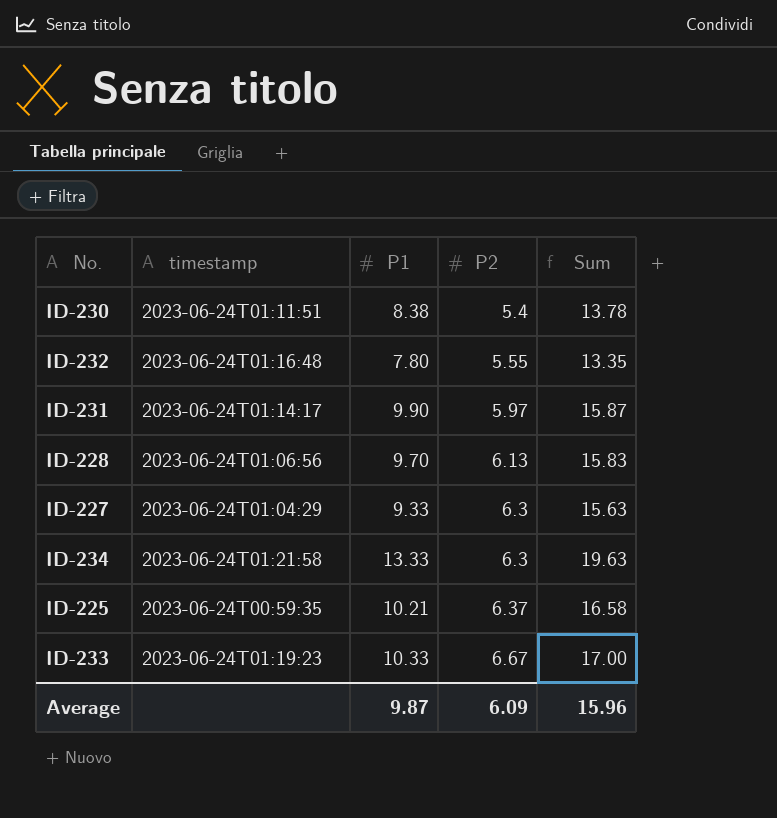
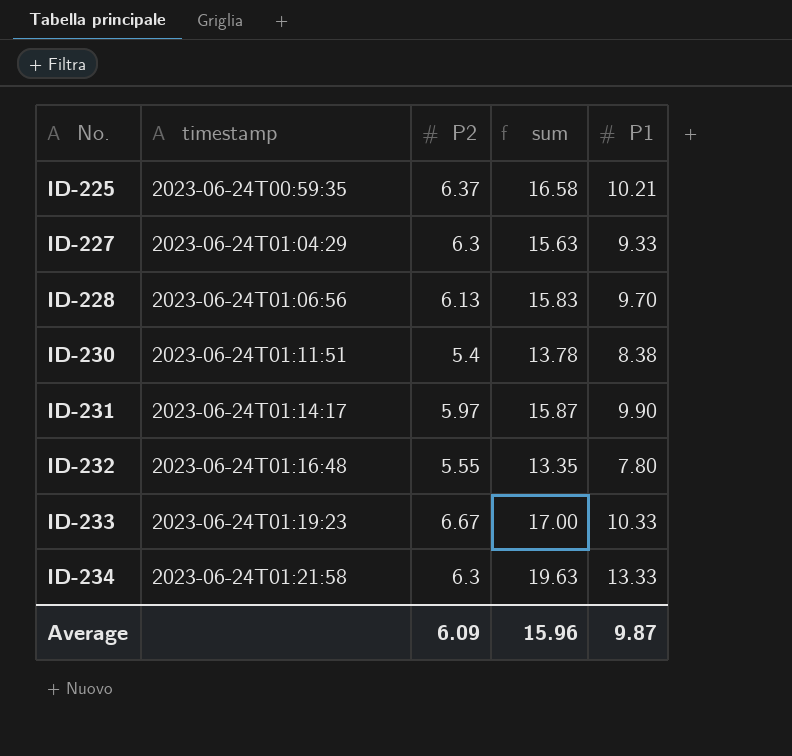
row order: P2 ascending -> No. ascending
column name: Sum -> sum
column P1 | position: 3 -> 5

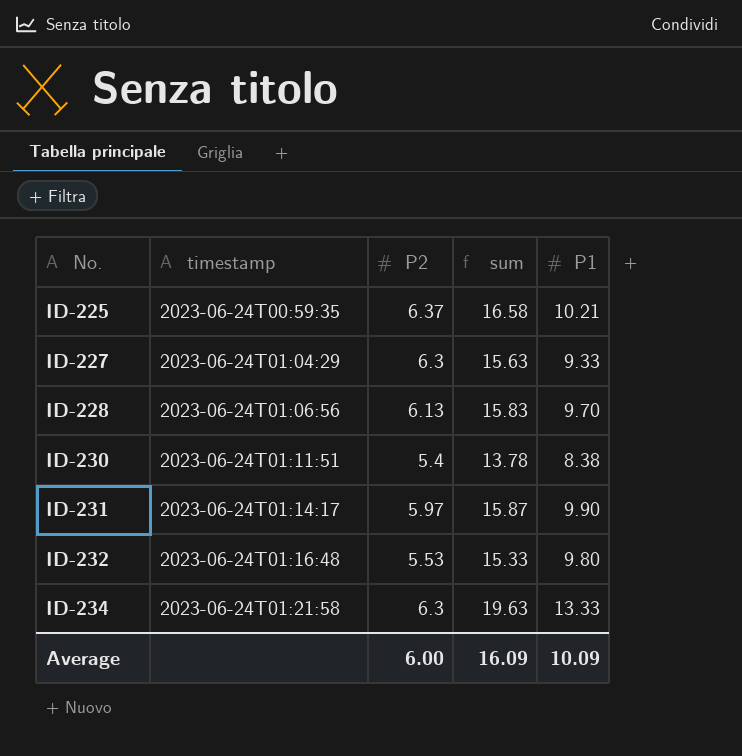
row ID-233: 2023-06-24T01:19:23 | 6.67 | 17.00 | 10.33 -> none
ID-232 | P2: 5.55 -> 5.53
ID-232 | sum: 13.35 -> 15.33
ID-232 | P1: 7.80 -> 9.80
Average | P2: 6.09 -> 6.00
Average | sum: 15.96 -> 16.09
Average | P1: 9.87 -> 10.09

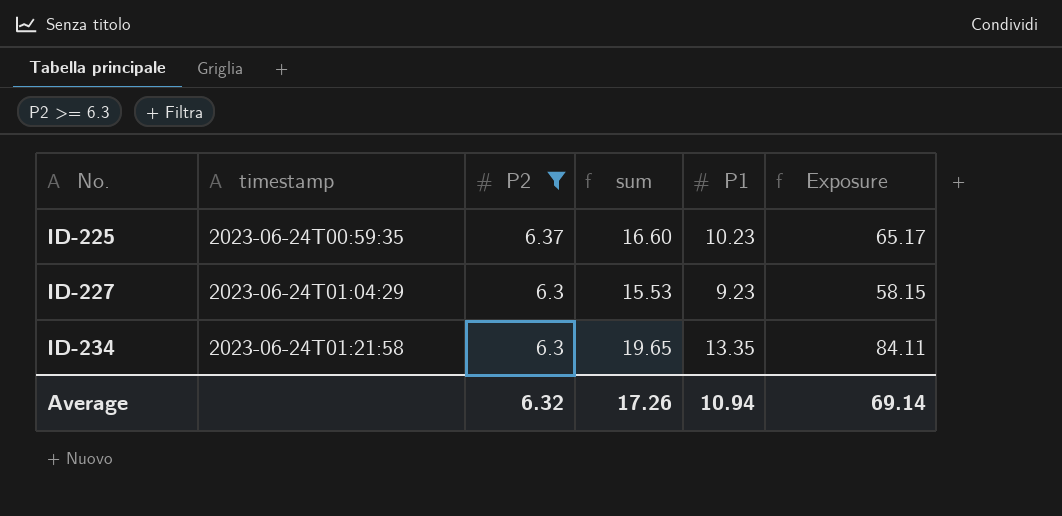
filter: none -> P2 >= 6.3
column Exposure | formula: none -> [P2] * [P1]
ID-225 | sum: 16.58 -> 16.60
ID-225 | P1: 10.21 -> 10.23
ID-227 | sum: 15.63 -> 15.53
ID-227 | P1: 9.33 -> 9.23
ID-234 | sum: 19.63 -> 19.65
ID-234 | P1: 13.33 -> 13.35
Average | P2: 6.00 -> 6.32
Average | sum: 16.09 -> 17.26
Average | P1: 10.09 -> 10.94

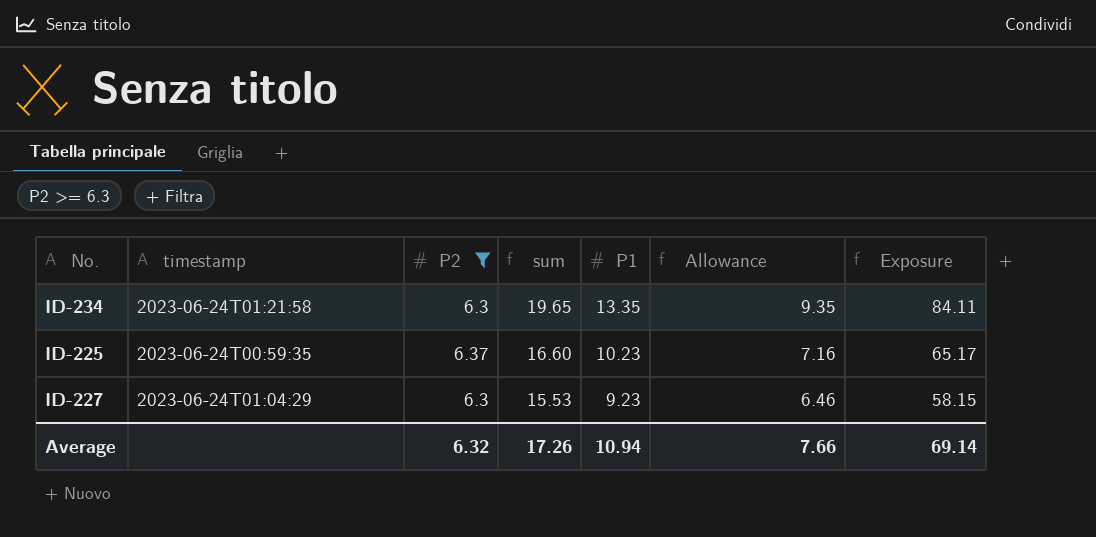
row order: No. ascending -> sum descending
column Allowance | formula: none -> [P1] * 0.7

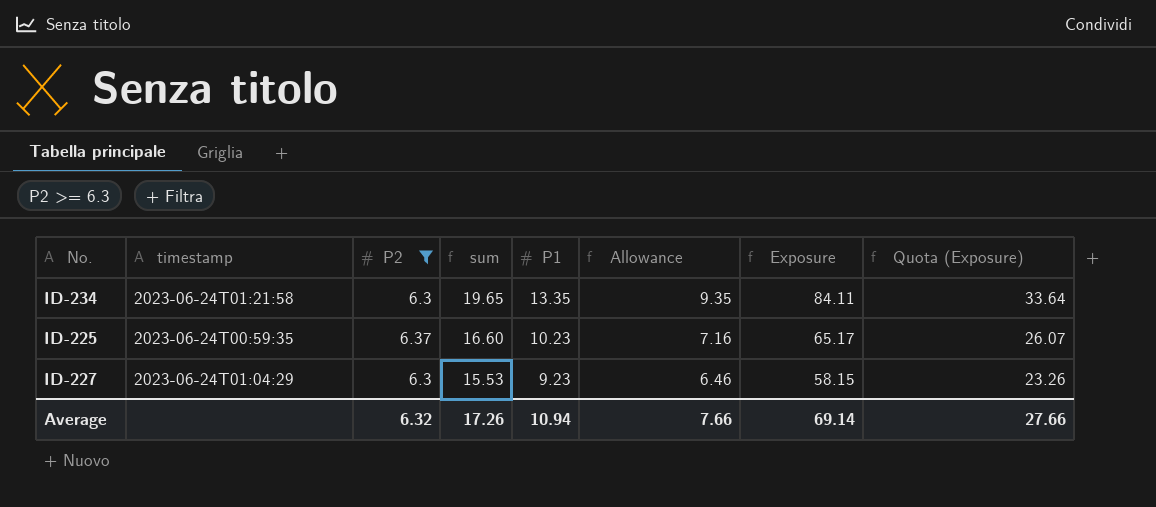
column Quota (Exposure) | formula: none -> [Exposure] * 0.4

